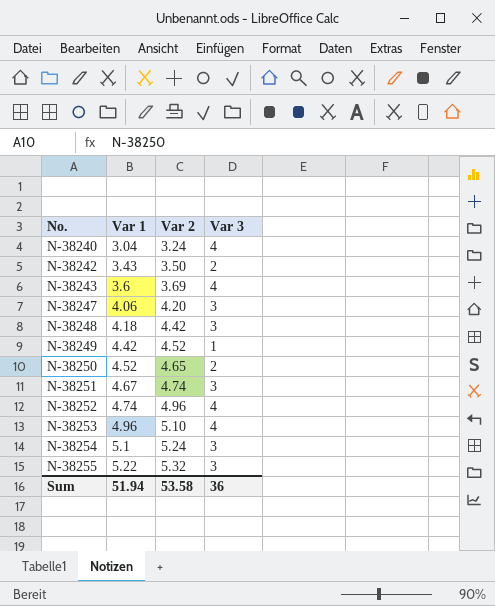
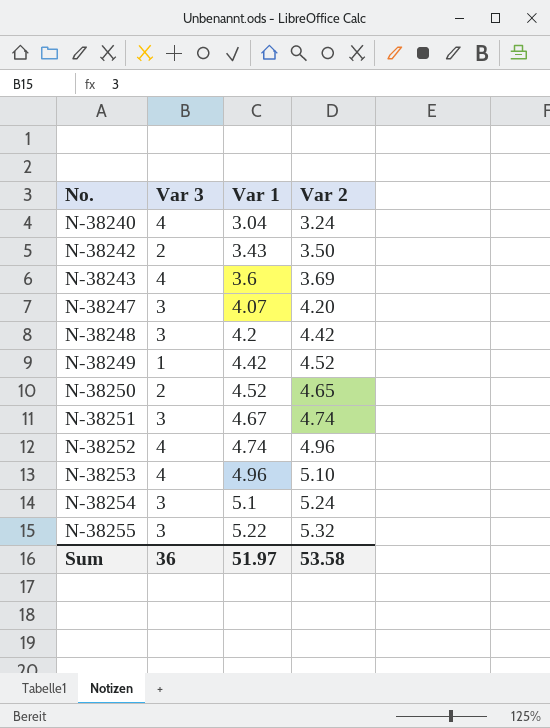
column Var 3 | position: 4 -> 2
N-38247 | Var 1: 4.06 -> 4.07
N-38248 | Var 1: 4.18 -> 4.2
Sum | Var 1: 51.94 -> 51.97

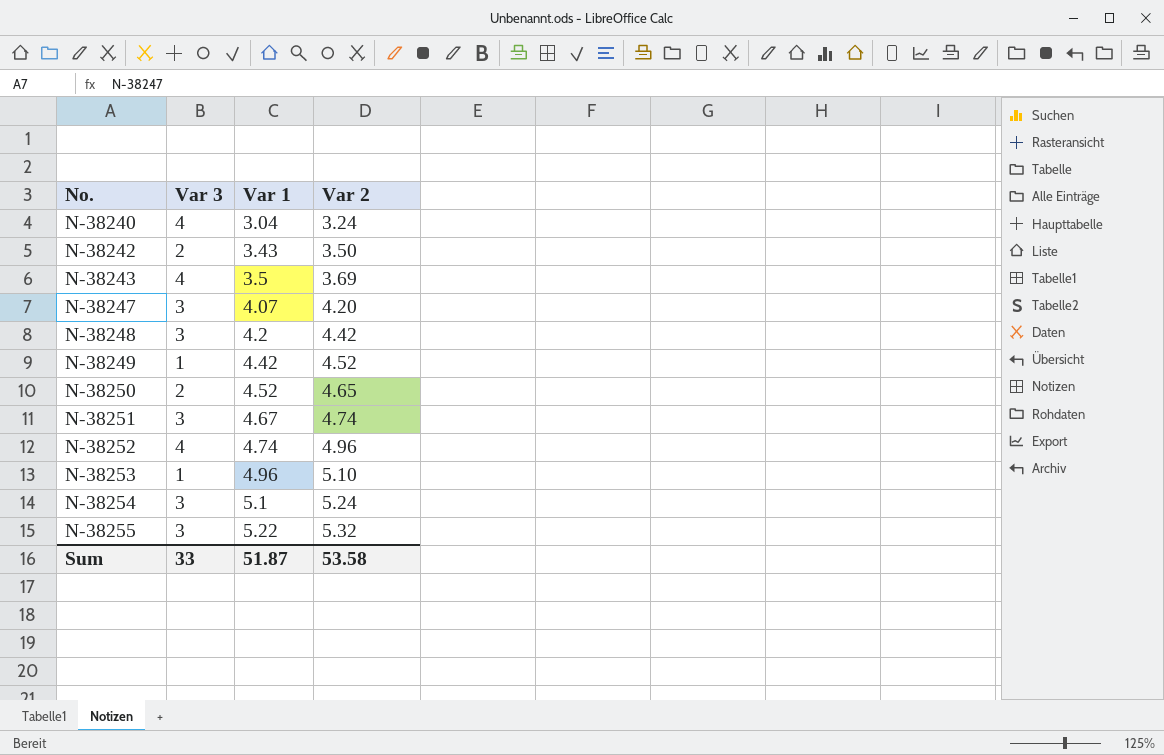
N-38243 | Var 1: 3.6 -> 3.5
N-38253 | Var 3: 4 -> 1
Sum | Var 3: 36 -> 33
Sum | Var 1: 51.97 -> 51.87

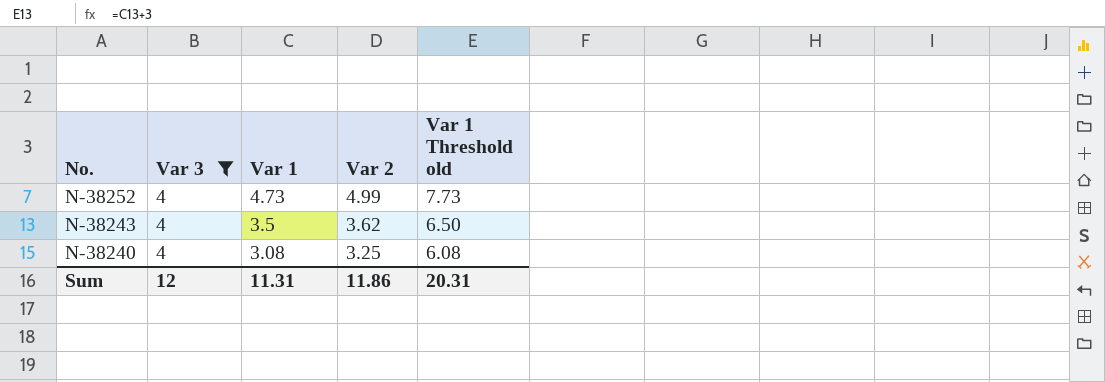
filter: none -> Var 3 = 4
row order: No. ascending -> No. descending
column Var 1 Threshold old | formula: none -> [Var 1] + 3
N-38252 | Var 1: 4.74 -> 4.73
N-38252 | Var 2: 4.96 -> 4.99
N-38243 | Var 2: 3.69 -> 3.62
N-38240 | Var 1: 3.04 -> 3.08
N-38240 | Var 2: 3.24 -> 3.25
Sum | Var 3: 33 -> 12
Sum | Var 1: 51.87 -> 11.31
Sum | Var 2: 53.58 -> 11.86

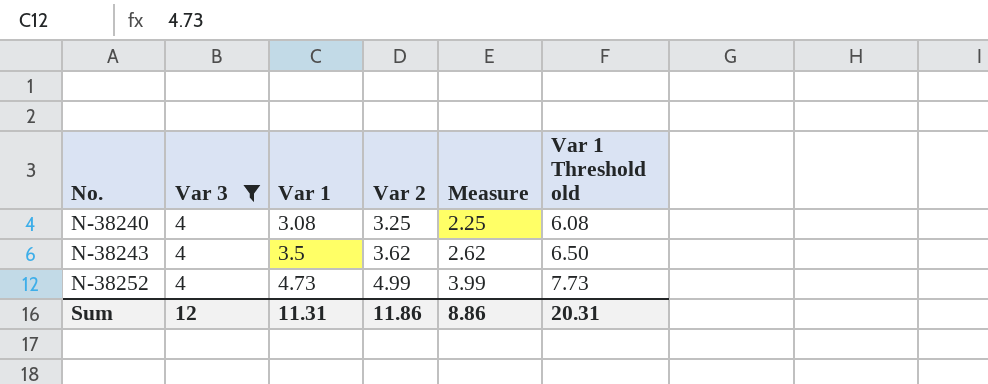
row order: No. descending -> No. ascending
column Measure | formula: none -> [Var 2] - 1

